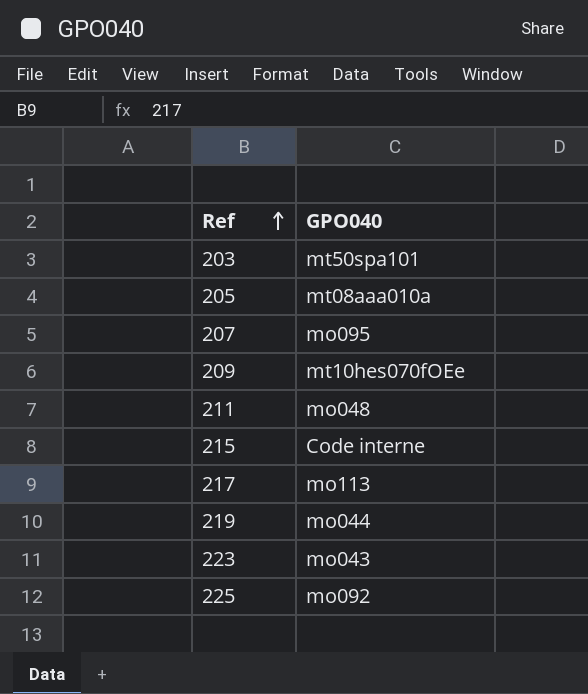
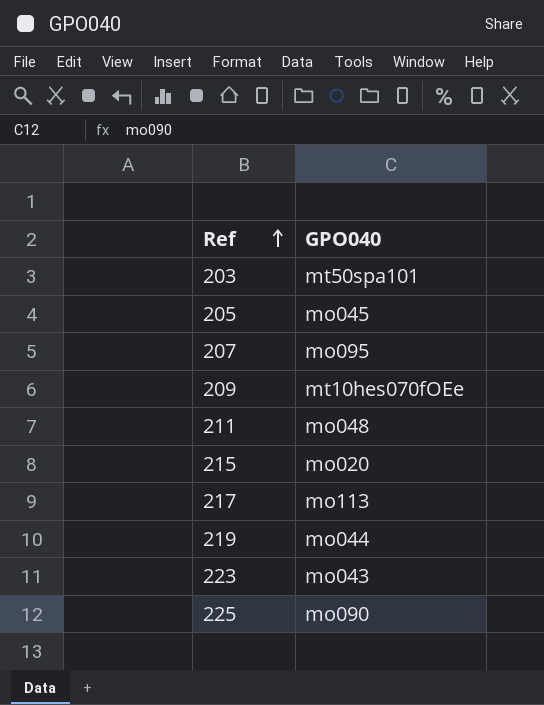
205 | GPO040: mt08aaa010a -> mo045
215 | GPO040: Code interne -> mo020
225 | GPO040: mo092 -> mo090

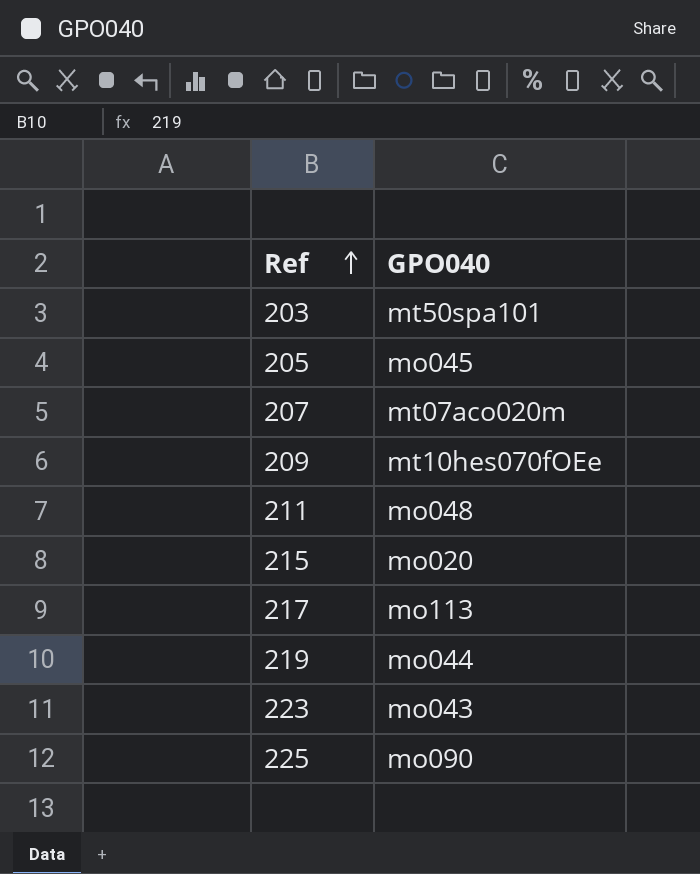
207 | GPO040: mo095 -> mt07aco020m

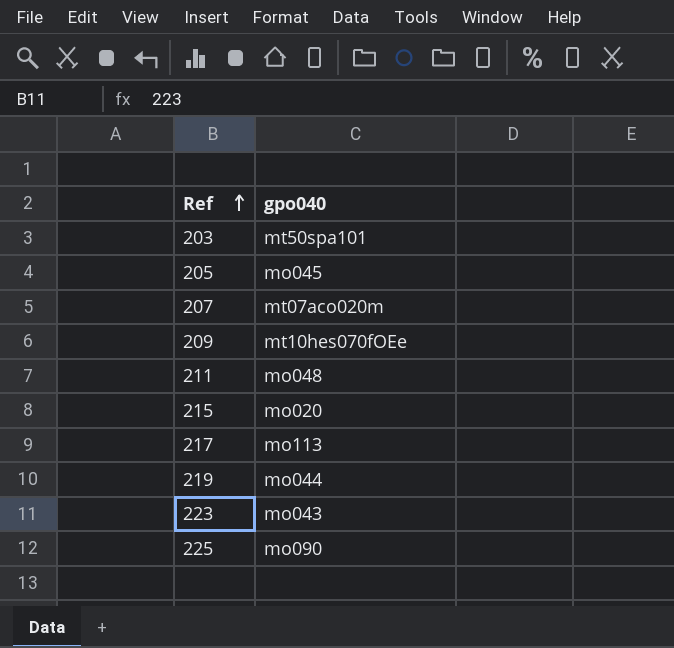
column name: GPO040 -> gpo040

